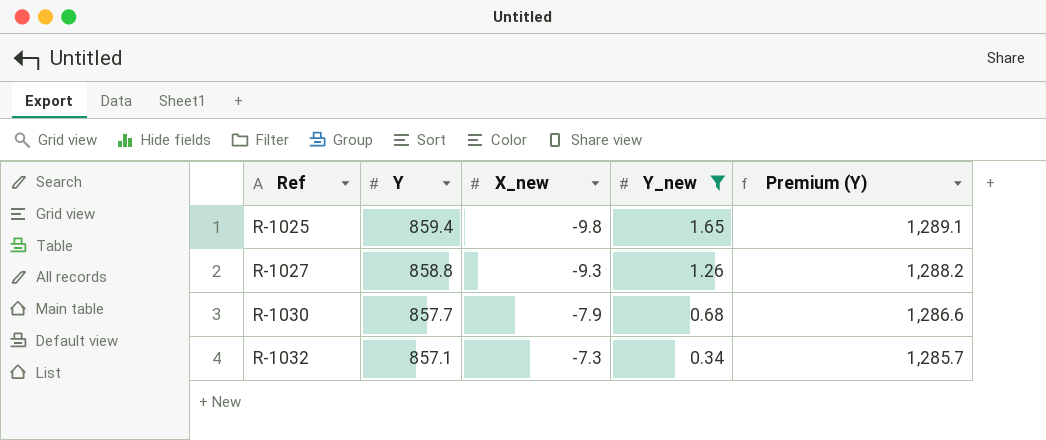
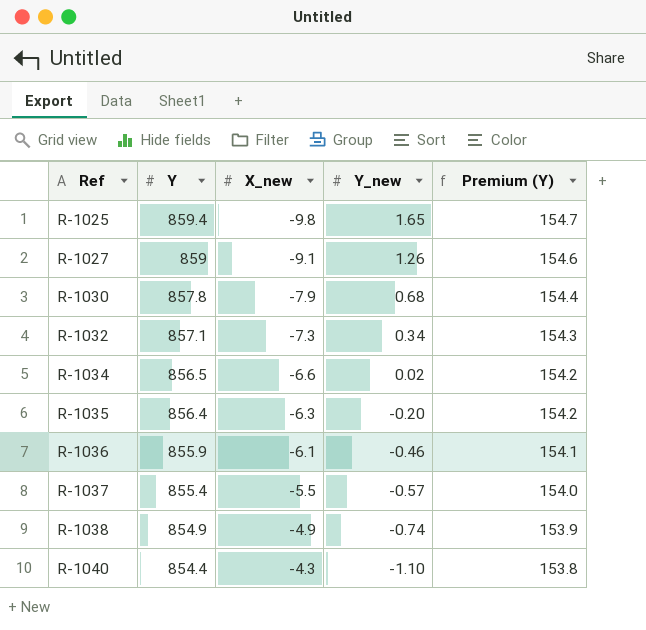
filter: Y_new >= 0.34 -> none
column Premium (Y) | formula: [Y] * 1.5 -> [Y] * 0.18
R-1027 | Y: 858.8 -> 859
R-1027 | X_new: -9.3 -> -9.1
R-1030 | Y: 857.7 -> 857.8

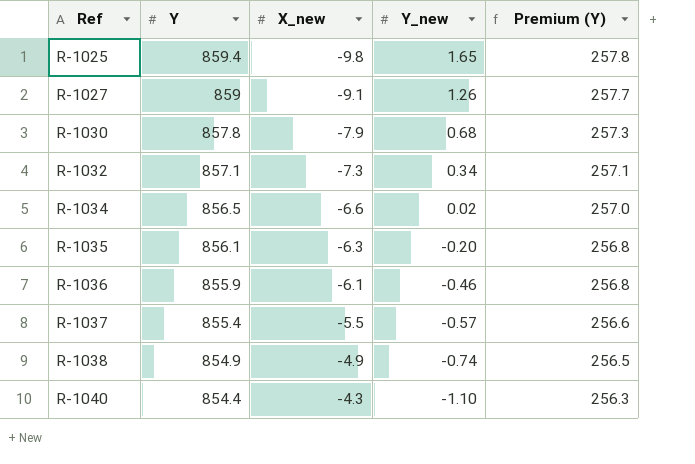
column Premium (Y) | formula: [Y] * 0.18 -> [Y] * 0.3
R-1035 | Y: 856.4 -> 856.1

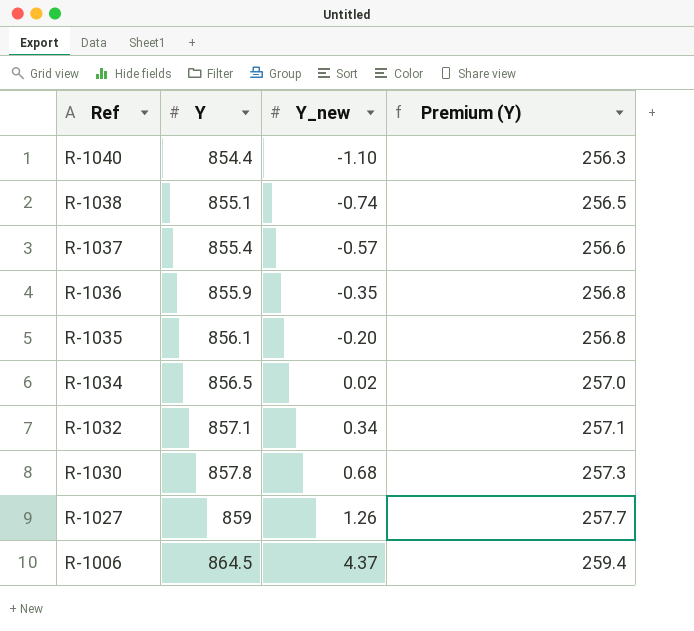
row order: Ref ascending -> Ref descending
column X_new | position: 3 -> none
row R-1025: 859.4 | -9.8 | 1.65 | 257.8 -> none
R-1038 | Y: 854.9 -> 855.1
R-1036 | Y_new: -0.46 -> -0.35
row R-1006: none -> 864.5 | 4.37 | 259.4

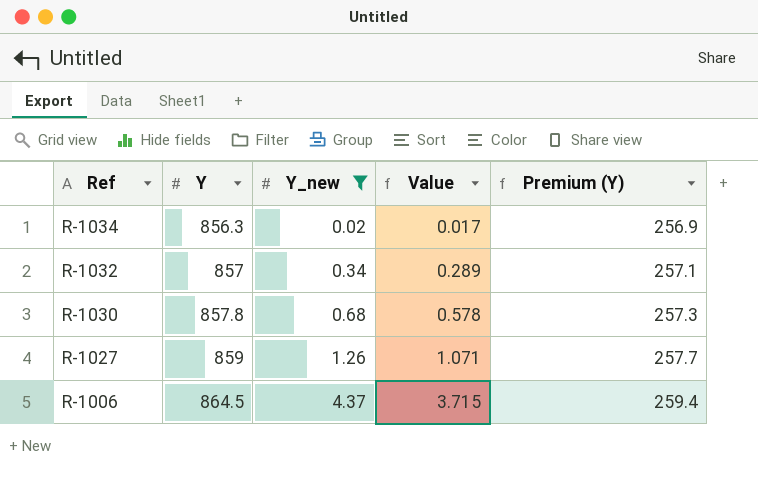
filter: none -> Y_new >= 0.02
column Value | formula: none -> [Y_new] * 0.85
R-1034 | Y: 856.5 -> 856.3
R-1034 | Premium (Y): 257.0 -> 256.9
R-1032 | Y: 857.1 -> 857

